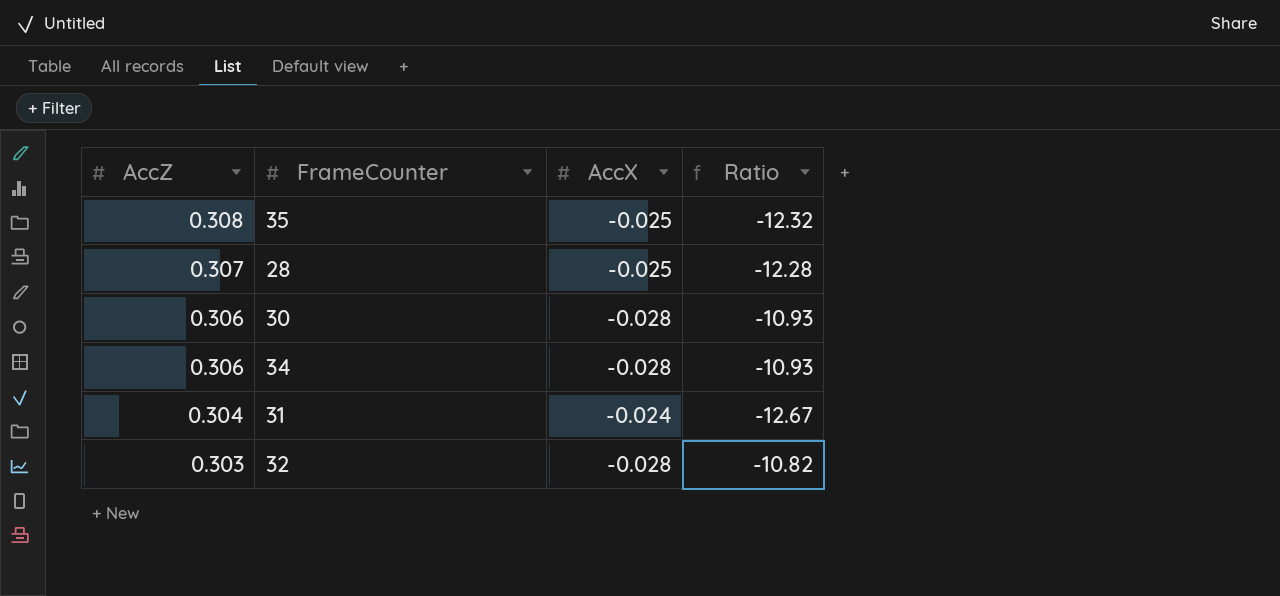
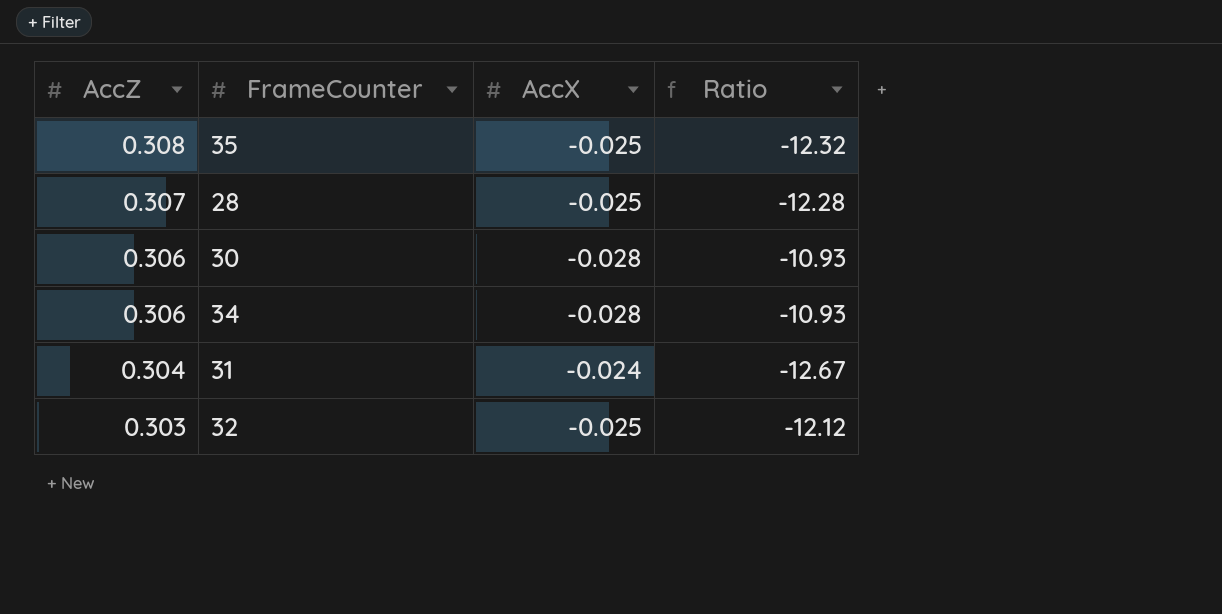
32 | AccX: -0.028 -> -0.025
32 | Ratio: -10.82 -> -12.12

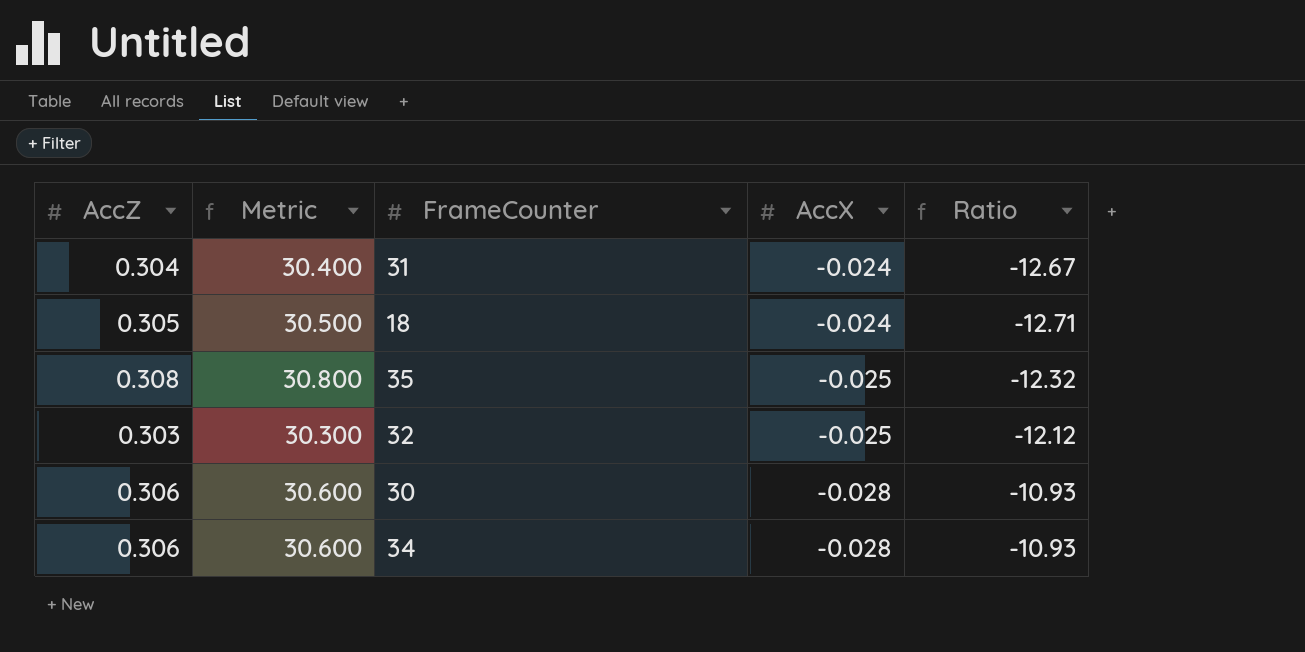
row order: AccZ descending -> AccX descending
column Metric | formula: none -> [AccZ] * 100
row 28: 0.307 | -0.025 | -12.28 -> none
row 18: none -> 0.305 | 30.500 | -0.024 | -12.71

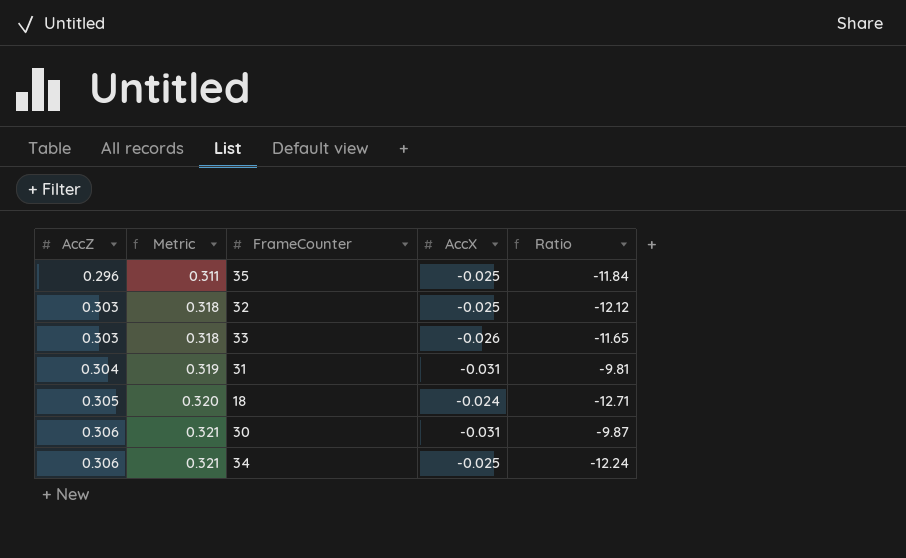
row order: AccX descending -> AccZ ascending
column Metric | formula: [AccZ] * 100 -> [AccZ] * 1.05
35 | AccZ: 0.308 -> 0.296
35 | Ratio: -12.32 -> -11.84
row 33: none -> 0.303 | 0.318 | -0.026 | -11.65
31 | AccX: -0.024 -> -0.031
31 | Ratio: -12.67 -> -9.81
30 | AccX: -0.028 -> -0.031
30 | Ratio: -10.93 -> -9.87
34 | AccX: -0.028 -> -0.025
34 | Ratio: -10.93 -> -12.24

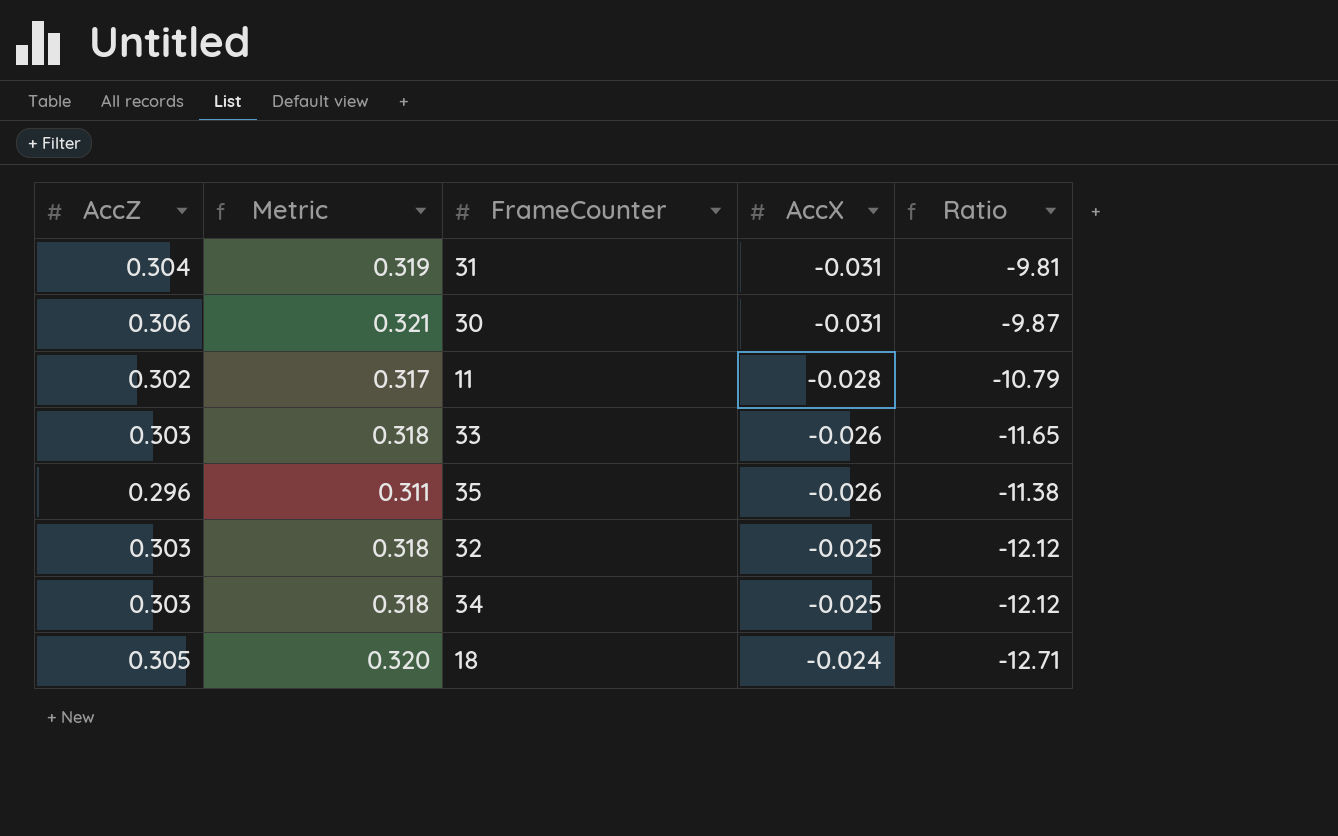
row order: AccZ ascending -> AccX ascending
row 11: none -> 0.302 | 0.317 | -0.028 | -10.79
35 | AccX: -0.025 -> -0.026
35 | Ratio: -11.84 -> -11.38
34 | AccZ: 0.306 -> 0.303
34 | Metric: 0.321 -> 0.318
34 | Ratio: -12.24 -> -12.12

